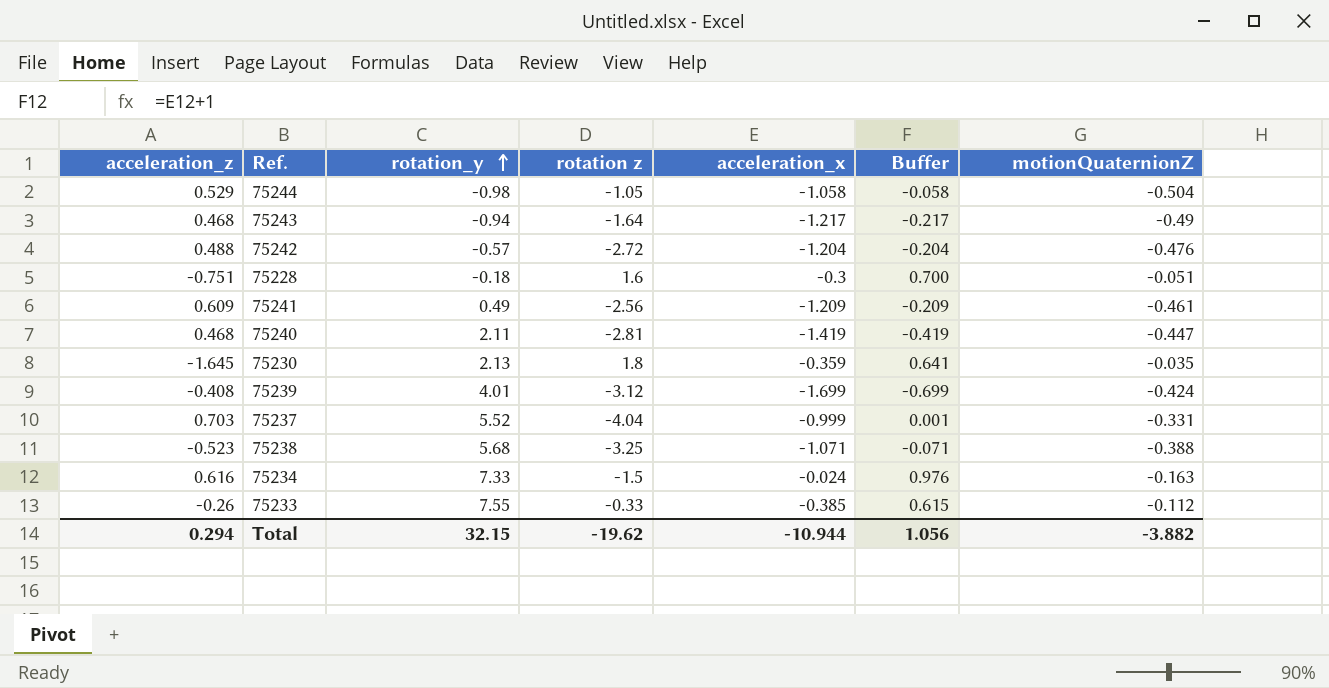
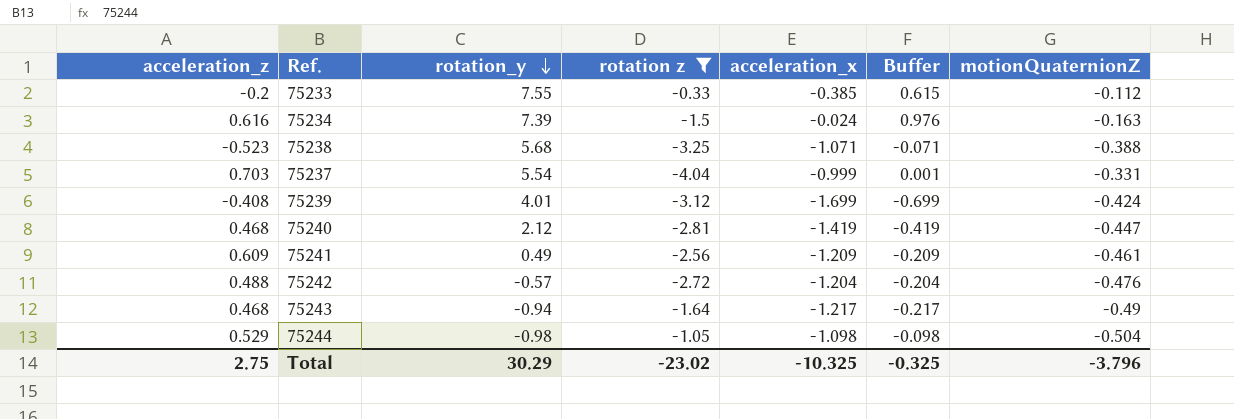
filter: none -> rotation z <= -0.33
row order: rotation_y ascending -> rotation_y descending
75233 | acceleration_z: -0.26 -> -0.2
75234 | rotation_y: 7.33 -> 7.39
75237 | rotation_y: 5.52 -> 5.54
75240 | rotation_y: 2.11 -> 2.12
75244 | acceleration_x: -1.058 -> -1.098
75244 | Buffer: -0.058 -> -0.098
Total | acceleration_z: 0.294 -> 2.75
Total | rotation_y: 32.15 -> 30.29
Total | rotation z: -19.62 -> -23.02
Total | acceleration_x: -10.944 -> -10.325
Total | Buffer: 1.056 -> -0.325
Total | motionQuaternionZ: -3.882 -> -3.796

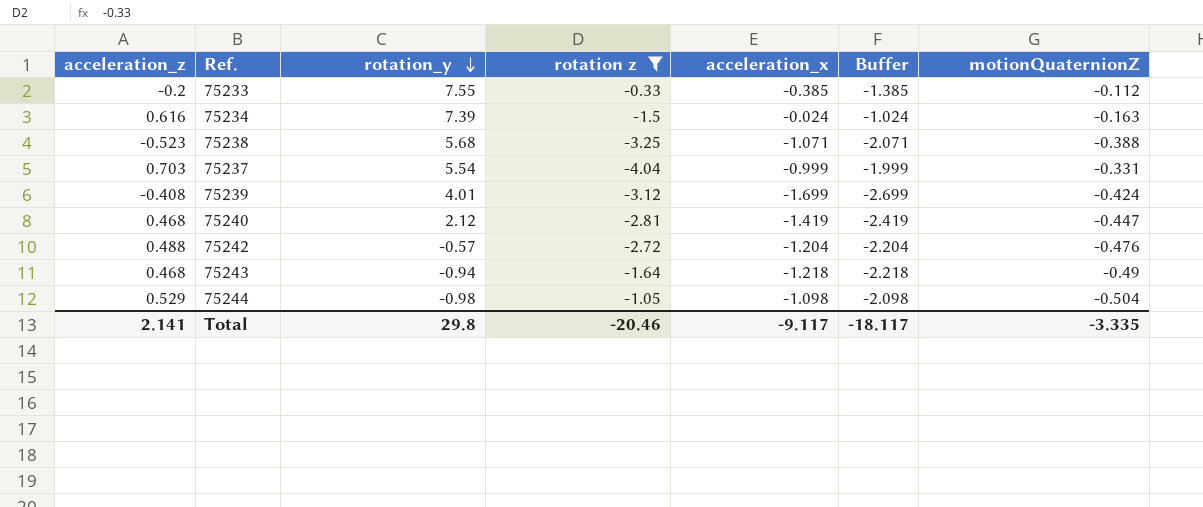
column Buffer | formula: [acceleration_x] + 1 -> [acceleration_x] - 1
row 75241: 0.609 | 0.49 | -2.56 | -1.209 | -0.209 | -0.461 -> none
75243 | acceleration_x: -1.217 -> -1.218
Total | acceleration_z: 2.75 -> 2.141
Total | rotation_y: 30.29 -> 29.8
Total | rotation z: -23.02 -> -20.46
Total | acceleration_x: -10.325 -> -9.117
Total | Buffer: -0.325 -> -18.117
Total | motionQuaternionZ: -3.796 -> -3.335

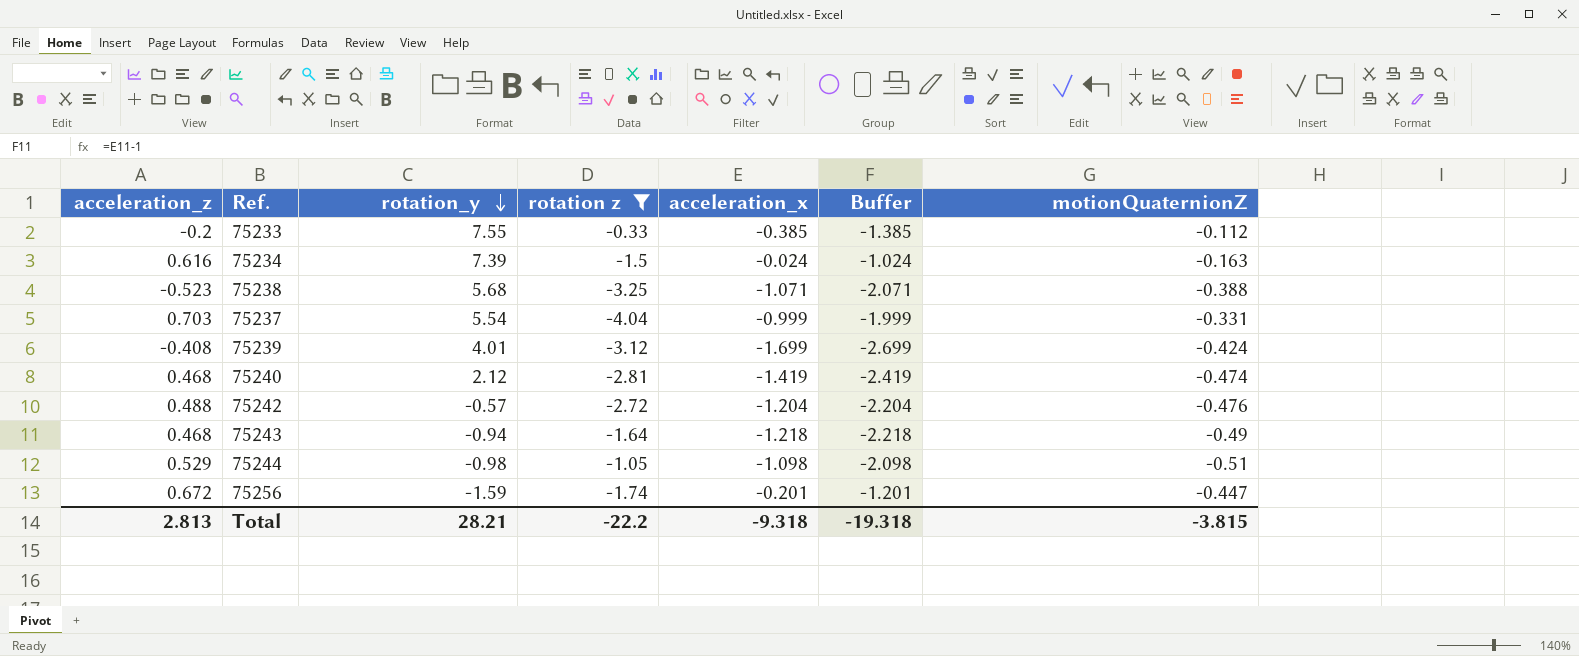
75240 | motionQuaternionZ: -0.447 -> -0.474
75244 | motionQuaternionZ: -0.504 -> -0.51
row 75256: none -> 0.672 | -1.59 | -1.74 | -0.201 | -1.201 | -0.447
Total | acceleration_z: 2.141 -> 2.813
Total | rotation_y: 29.8 -> 28.21
Total | rotation z: -20.46 -> -22.2
Total | acceleration_x: -9.117 -> -9.318
Total | Buffer: -18.117 -> -19.318
Total | motionQuaternionZ: -3.335 -> -3.815

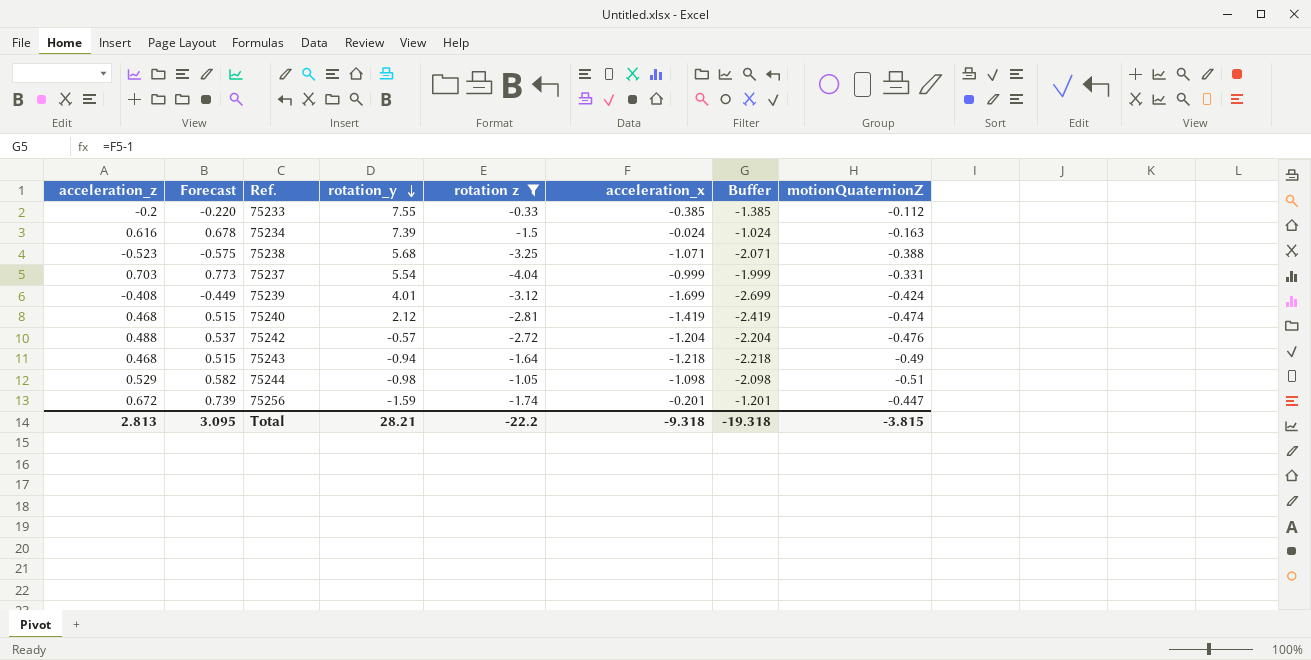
column Forecast | formula: none -> [acceleration_z] * 1.1

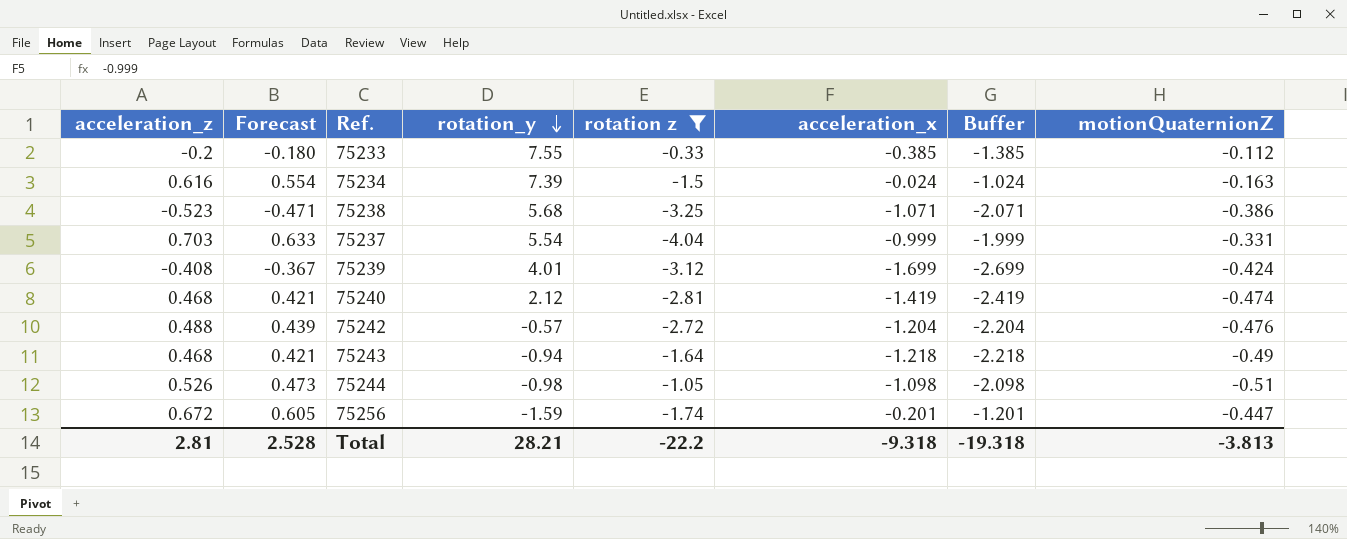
column Forecast | formula: [acceleration_z] * 1.1 -> [acceleration_z] * 0.9
75238 | motionQuaternionZ: -0.388 -> -0.386
75244 | acceleration_z: 0.529 -> 0.526
Total | acceleration_z: 2.813 -> 2.81
Total | Forecast: 3.095 -> 2.528
Total | motionQuaternionZ: -3.815 -> -3.813

